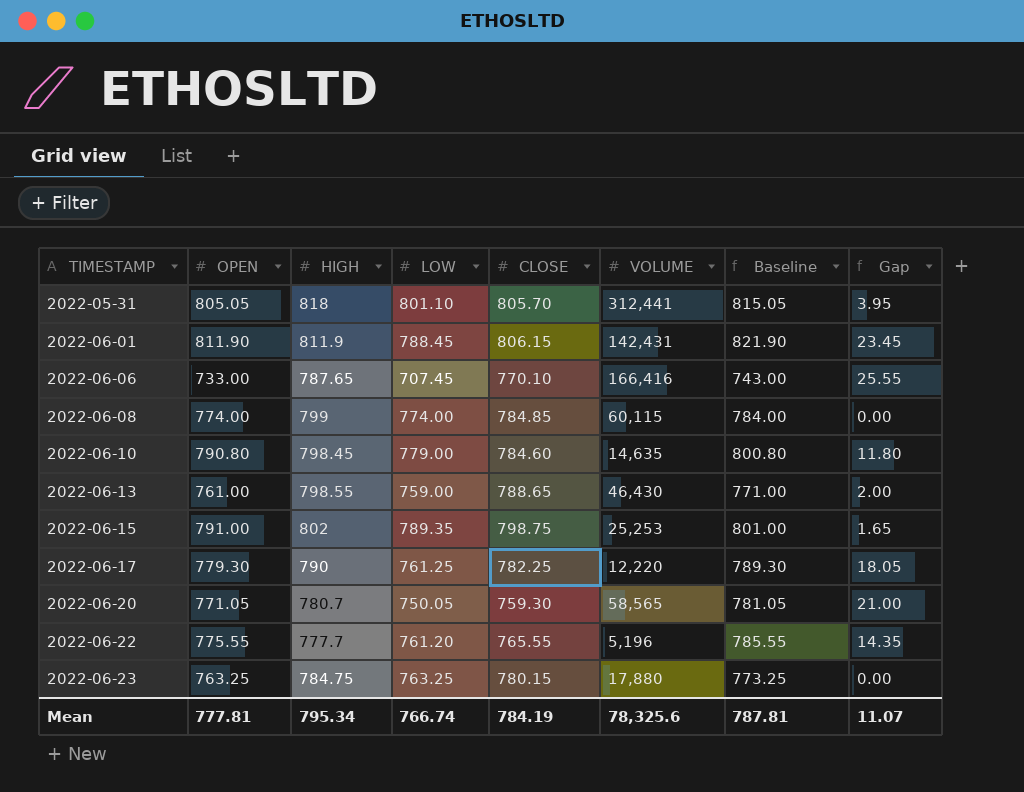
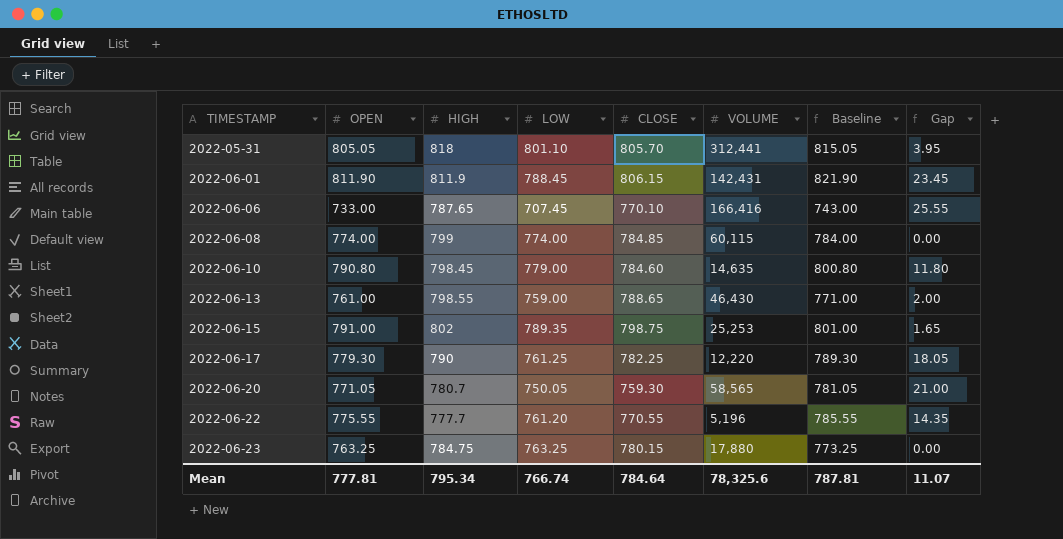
2022-06-22 | CLOSE: 765.55 -> 770.55
Mean | CLOSE: 784.19 -> 784.64

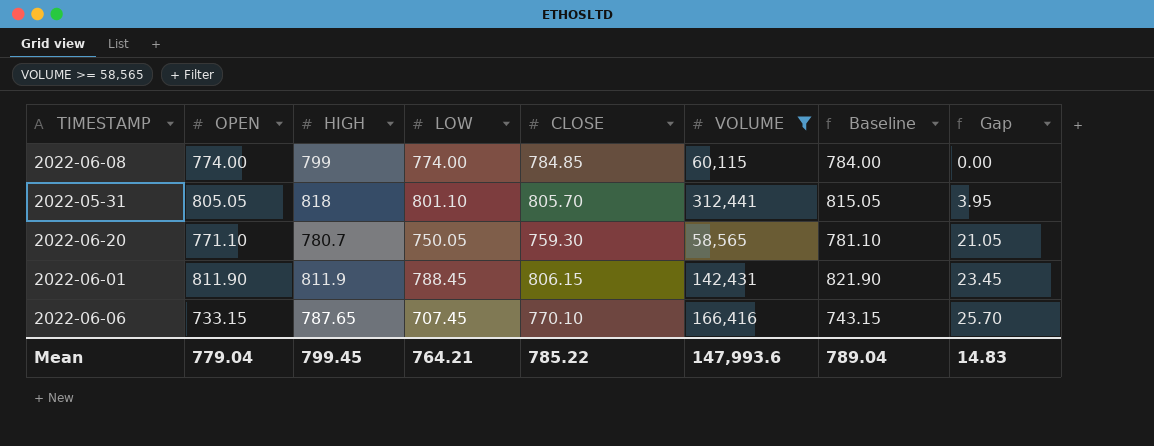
filter: none -> VOLUME >= 58,565
row order: TIMESTAMP ascending -> Gap ascending
2022-06-20 | OPEN: 771.05 -> 771.10
2022-06-20 | Baseline: 781.05 -> 781.10
2022-06-20 | Gap: 21.00 -> 21.05
2022-06-06 | OPEN: 733.00 -> 733.15
2022-06-06 | Baseline: 743.00 -> 743.15
2022-06-06 | Gap: 25.55 -> 25.70
Mean | OPEN: 777.81 -> 779.04
Mean | HIGH: 795.34 -> 799.45
Mean | LOW: 766.74 -> 764.21
Mean | CLOSE: 784.64 -> 785.22
Mean | VOLUME: 78,325.6 -> 147,993.6
Mean | Baseline: 787.81 -> 789.04
Mean | Gap: 11.07 -> 14.83

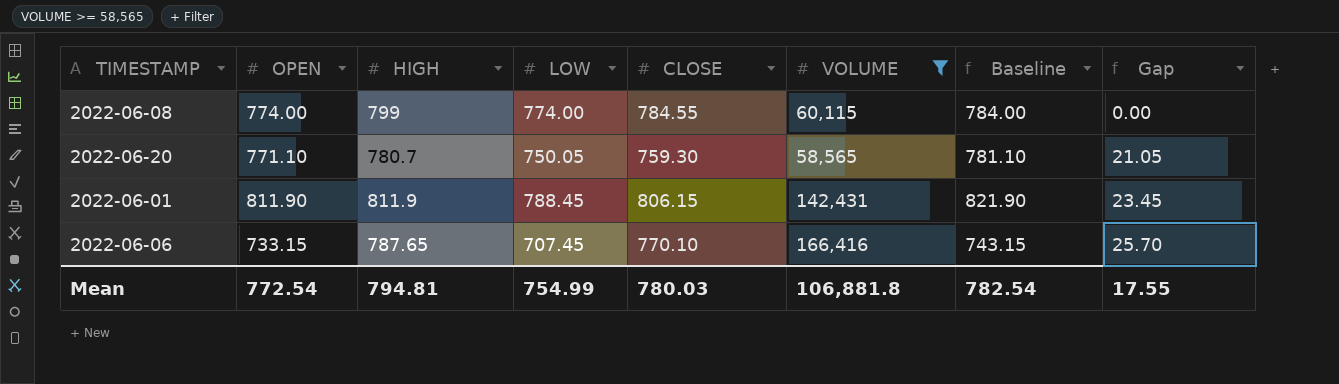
row 2022-05-31: 805.05 | 818 | 801.10 | 805.70 | 312,441 | 815.05 | 3.95 -> none
2022-06-08 | CLOSE: 784.85 -> 784.55
Mean | OPEN: 779.04 -> 772.54
Mean | HIGH: 799.45 -> 794.81
Mean | LOW: 764.21 -> 754.99
Mean | CLOSE: 785.22 -> 780.03
Mean | VOLUME: 147,993.6 -> 106,881.8
Mean | Baseline: 789.04 -> 782.54
Mean | Gap: 14.83 -> 17.55

